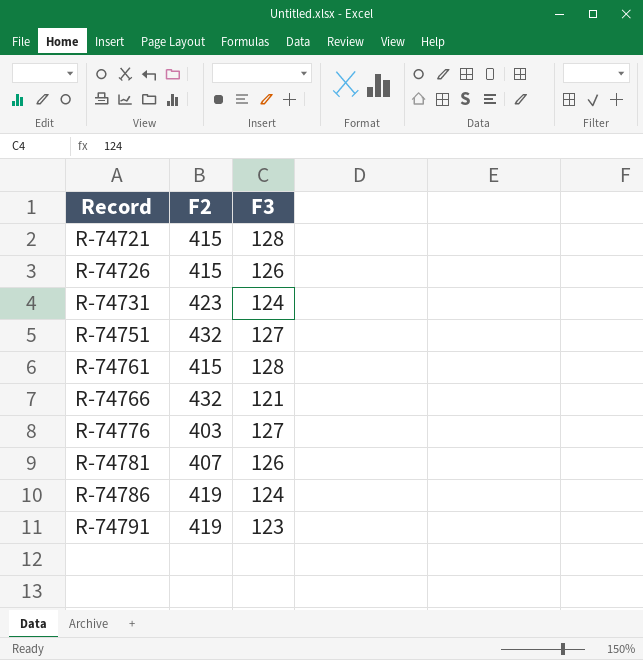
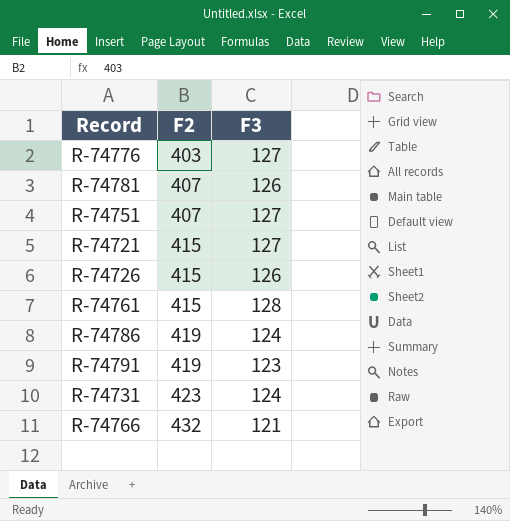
row order: Record ascending -> F2 ascending
R-74751 | F2: 432 -> 407
R-74721 | F3: 128 -> 127

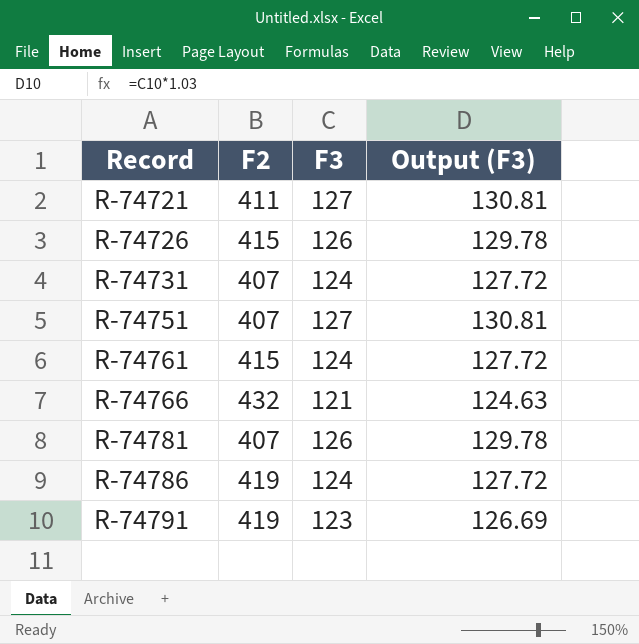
row order: F2 ascending -> Record ascending
column Output (F3) | formula: none -> [F3] * 1.03
row R-74776: 403 | 127 -> none
R-74721 | F2: 415 -> 411
R-74731 | F2: 423 -> 407
R-74761 | F3: 128 -> 124

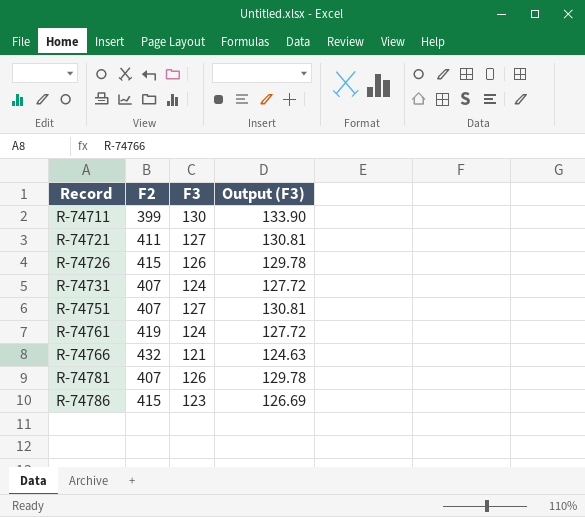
row R-74791: 419 | 123 | 126.69 -> none
row R-74711: none -> 399 | 130 | 133.90
R-74761 | F2: 415 -> 419
R-74786 | F2: 419 -> 415
R-74786 | F3: 124 -> 123
R-74786 | Output (F3): 127.72 -> 126.69

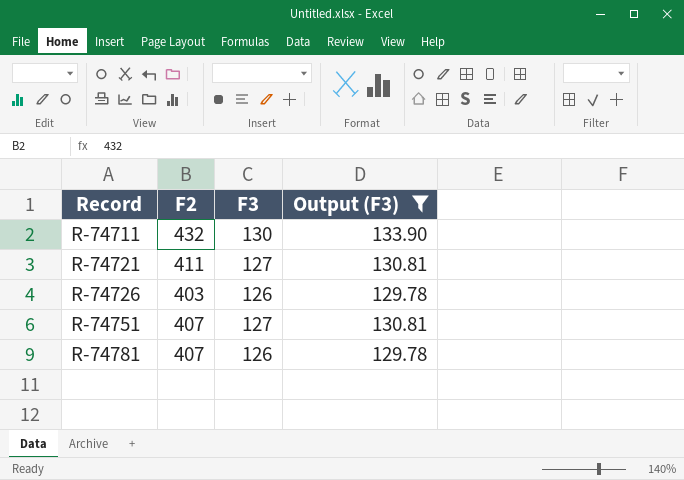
filter: none -> Output (F3) >= 129.78
R-74711 | F2: 399 -> 432
R-74726 | F2: 415 -> 403

